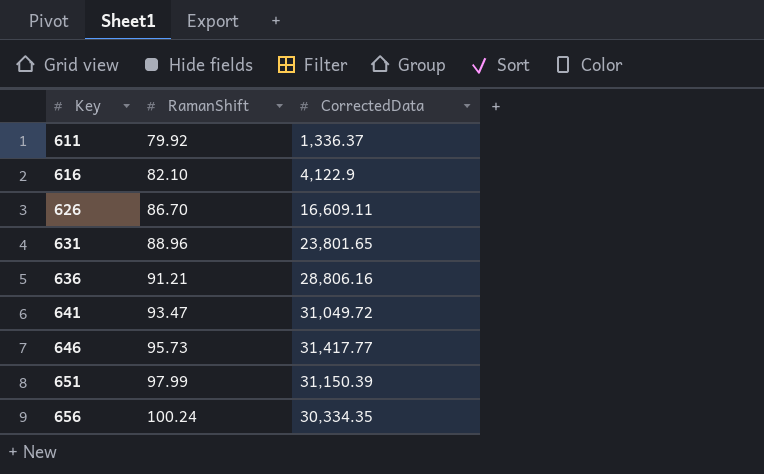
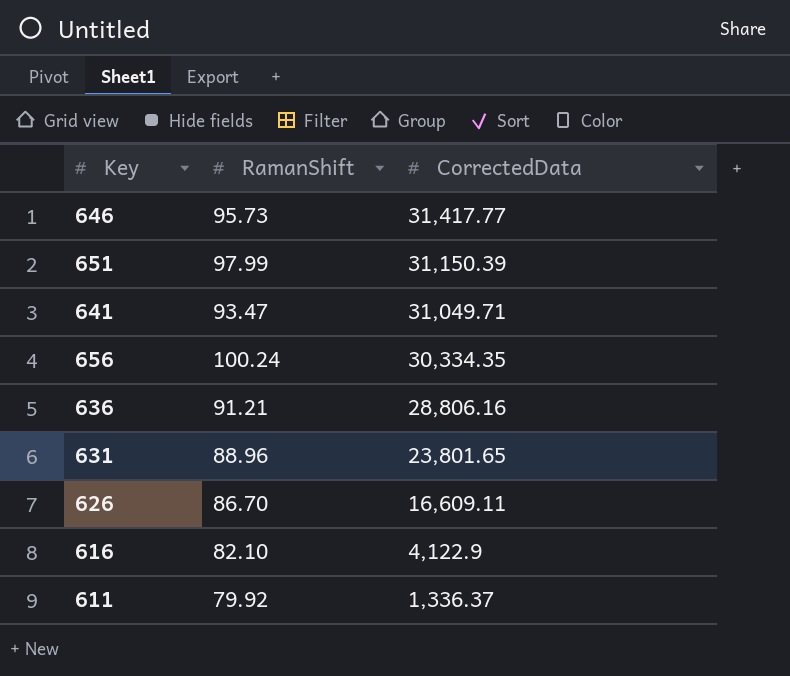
row order: Key ascending -> CorrectedData descending
641 | CorrectedData: 31,049.72 -> 31,049.71

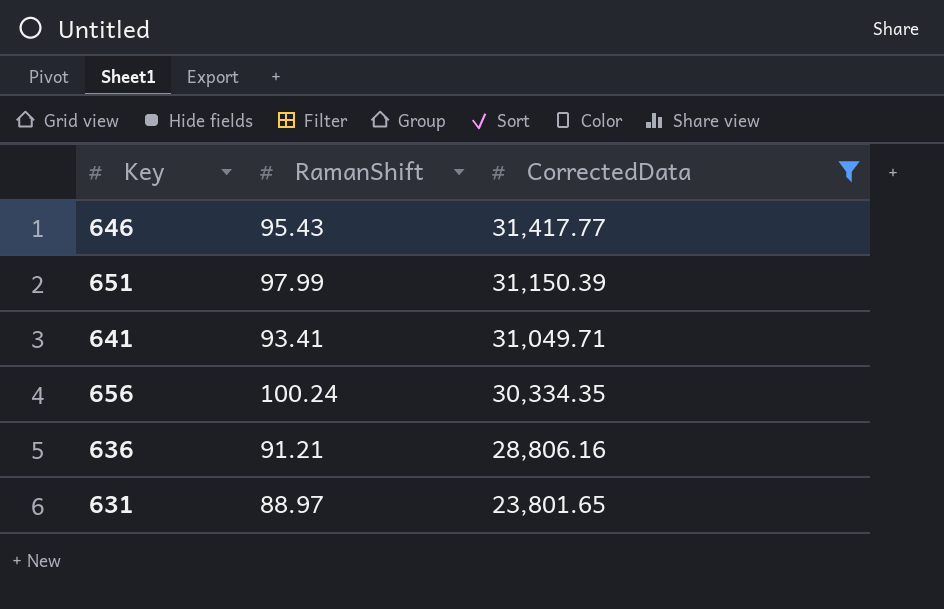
filter: none -> CorrectedData >= 23,801.65
646 | RamanShift: 95.73 -> 95.43
641 | RamanShift: 93.47 -> 93.41
631 | RamanShift: 88.96 -> 88.97

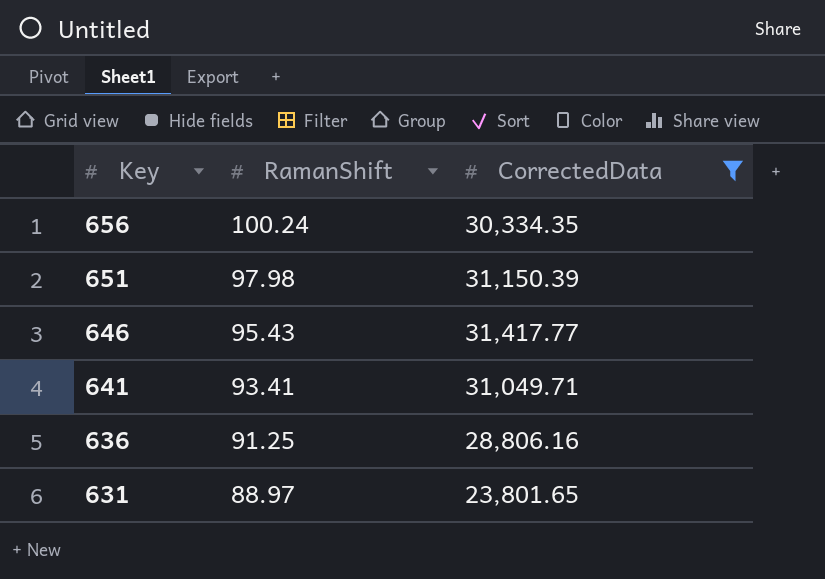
row order: CorrectedData descending -> Key descending
651 | RamanShift: 97.99 -> 97.98
636 | RamanShift: 91.21 -> 91.25

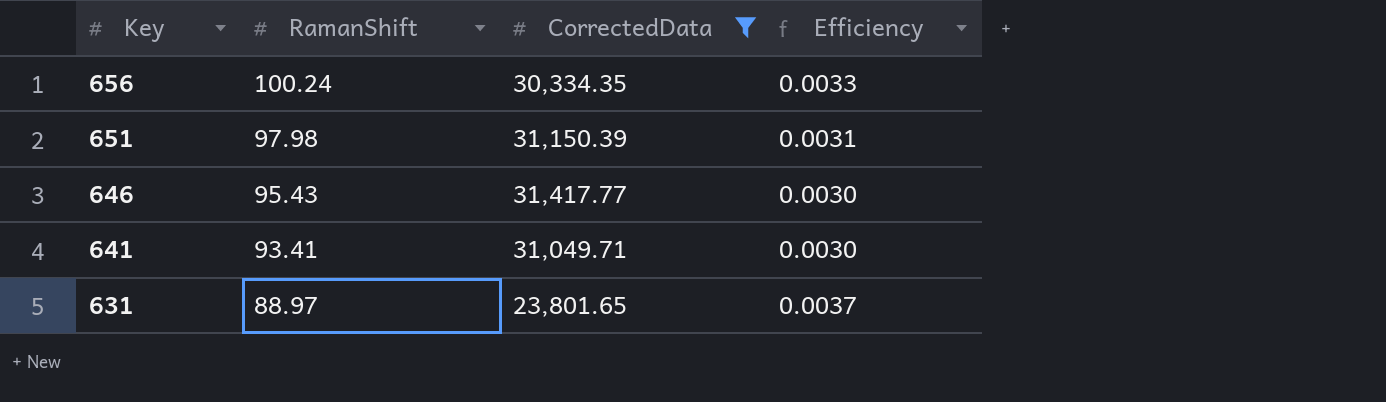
column Efficiency | formula: none -> [RamanShift] / [CorrectedData]
row 636: 91.25 | 28,806.16 -> none

